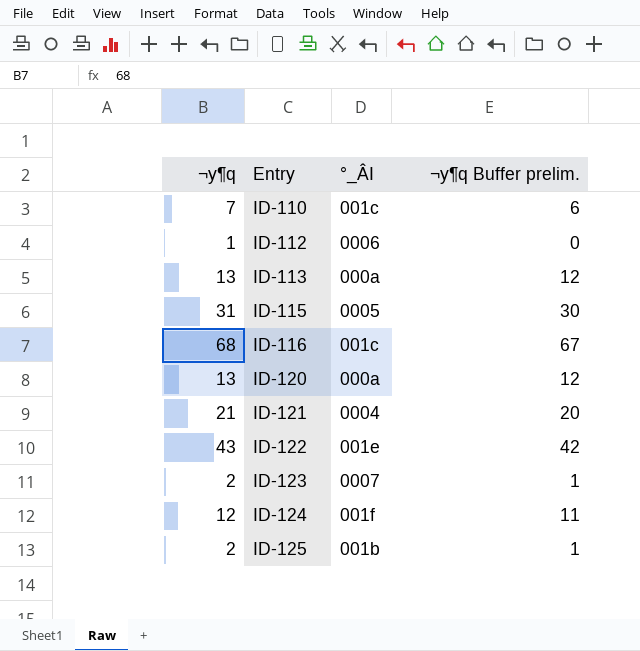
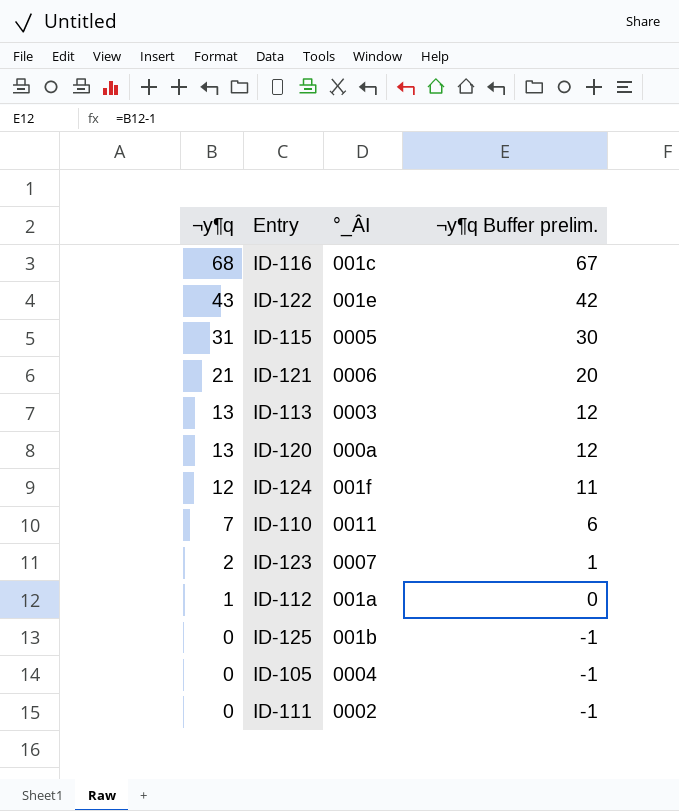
row order: Entry ascending -> ¬y¶q descending
ID-121 | °_ÂI: 0004 -> 0006
ID-113 | °_ÂI: 000a -> 0003
ID-110 | °_ÂI: 001c -> 0011
ID-112 | °_ÂI: 0006 -> 001a
ID-125 | ¬y¶q: 2 -> 0
ID-125 | ¬y¶q Buffer prelim.: 1 -> -1
row ID-105: none -> 0 | 0004 | -1
row ID-111: none -> 0 | 0002 | -1

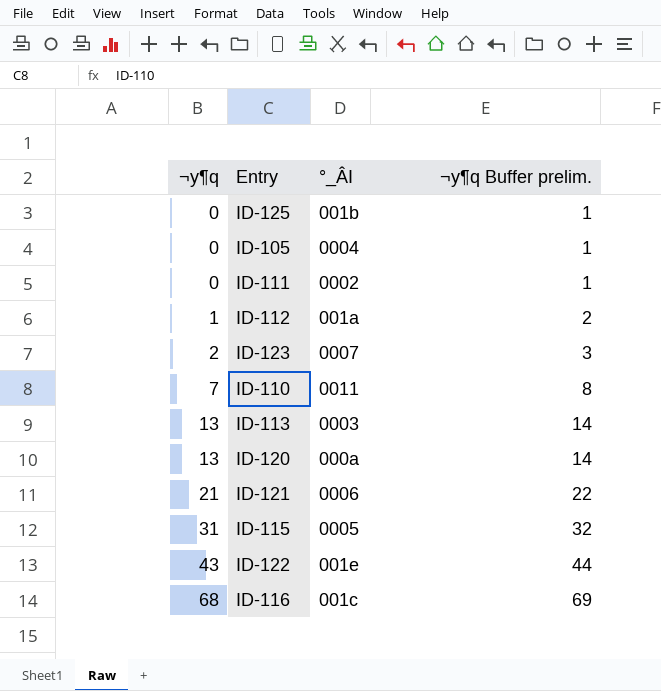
row order: ¬y¶q descending -> ¬y¶q ascending
column ¬y¶q Buffer prelim. | formula: [¬y¶q] - 1 -> [¬y¶q] + 1
row ID-124: 12 | 001f | 11 -> none

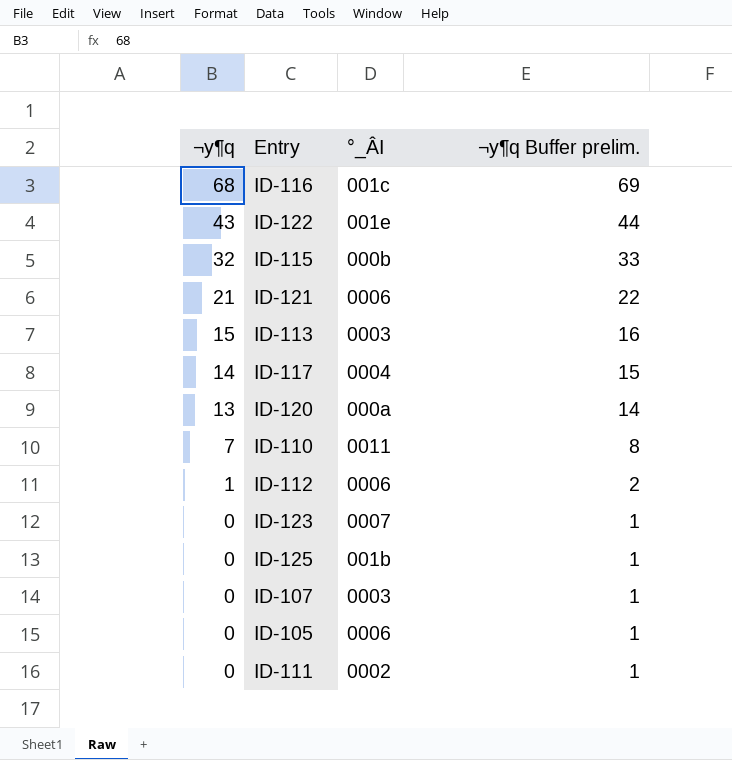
row order: ¬y¶q ascending -> ¬y¶q descending
ID-115 | ¬y¶q: 31 -> 32
ID-115 | °_ÂI: 0005 -> 000b
ID-115 | ¬y¶q Buffer prelim.: 32 -> 33
ID-113 | ¬y¶q: 13 -> 15
ID-113 | ¬y¶q Buffer prelim.: 14 -> 16
row ID-117: none -> 14 | 0004 | 15
ID-112 | °_ÂI: 001a -> 0006
ID-123 | ¬y¶q: 2 -> 0
ID-123 | ¬y¶q Buffer prelim.: 3 -> 1
row ID-107: none -> 0 | 0003 | 1
ID-105 | °_ÂI: 0004 -> 0006

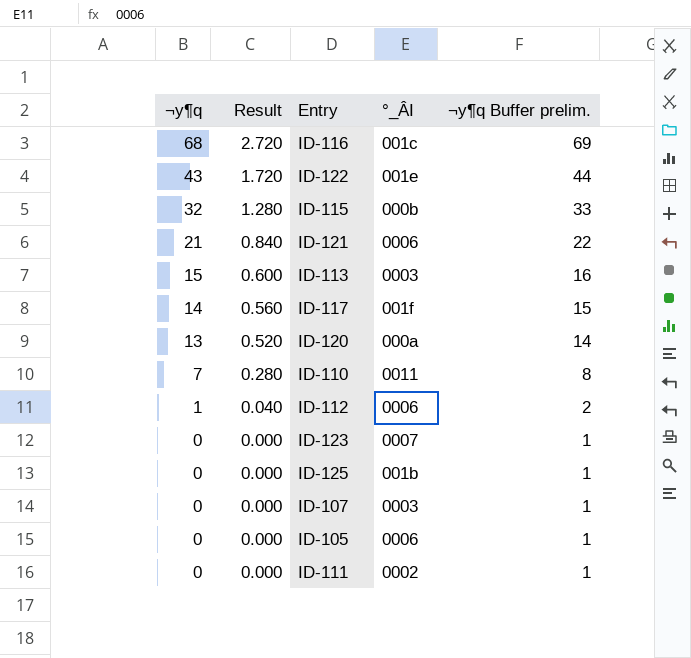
column Result | formula: none -> [¬y¶q] * 0.04
ID-117 | °_ÂI: 0004 -> 001f

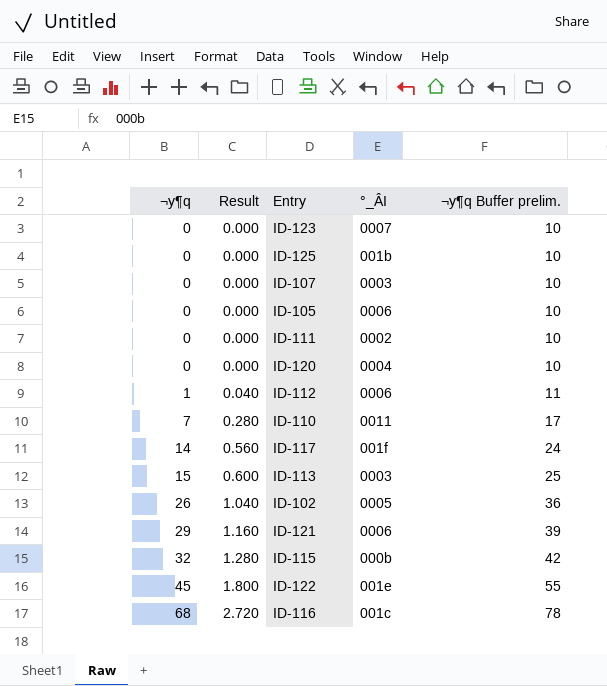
row order: ¬y¶q descending -> ¬y¶q ascending
column ¬y¶q Buffer prelim. | formula: [¬y¶q] + 1 -> [¬y¶q] + 10
ID-120 | ¬y¶q: 13 -> 0
ID-120 | Result: 0.520 -> 0.000
ID-120 | °_ÂI: 000a -> 0004
row ID-102: none -> 26 | 1.040 | 0005 | 36
ID-121 | ¬y¶q: 21 -> 29
ID-121 | Result: 0.840 -> 1.160
ID-122 | ¬y¶q: 43 -> 45
ID-122 | Result: 1.720 -> 1.800

